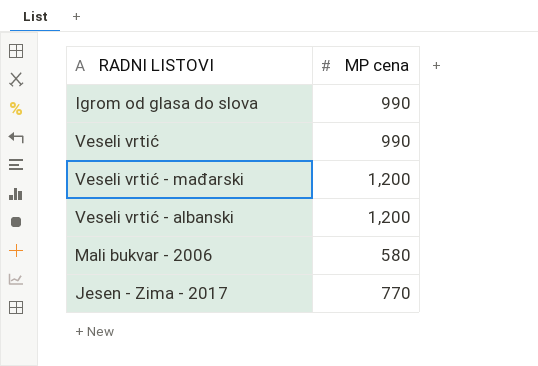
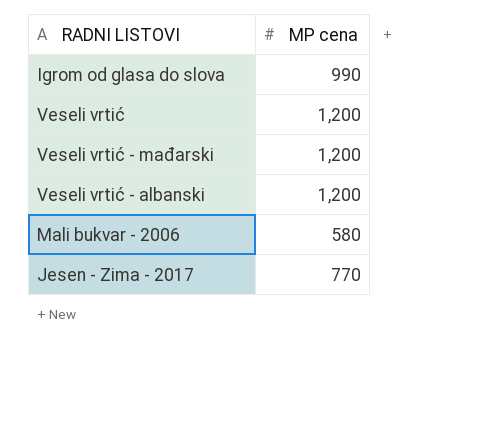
Veseli vrtić | MP cena: 990 -> 1,200

